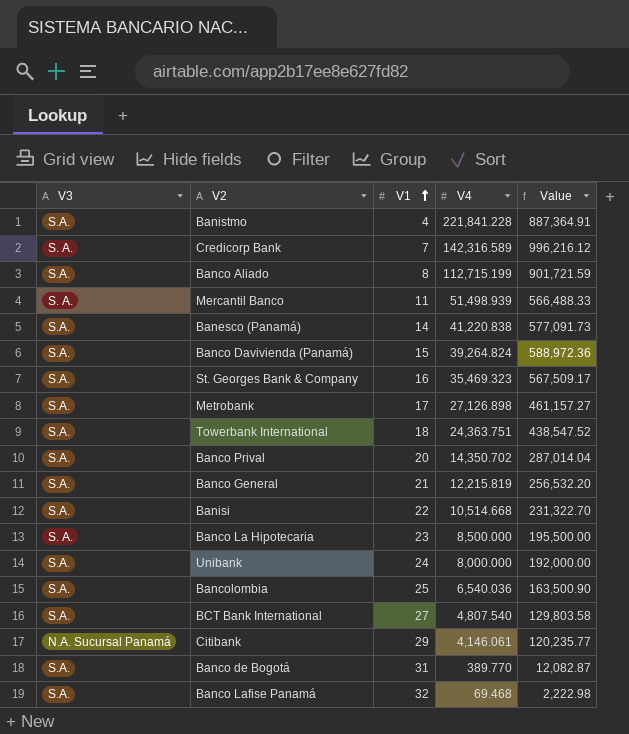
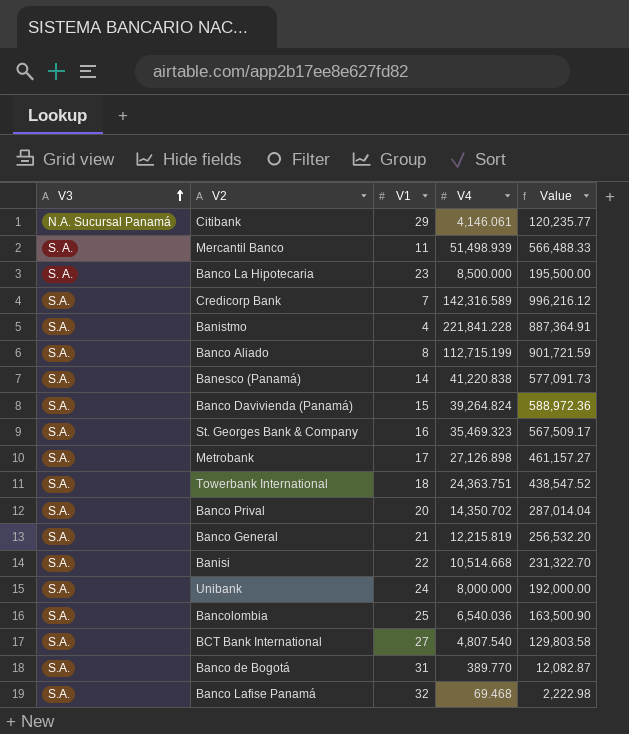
row order: V1 ascending -> V3 ascending
Credicorp Bank | V3: S. A. -> S.A.

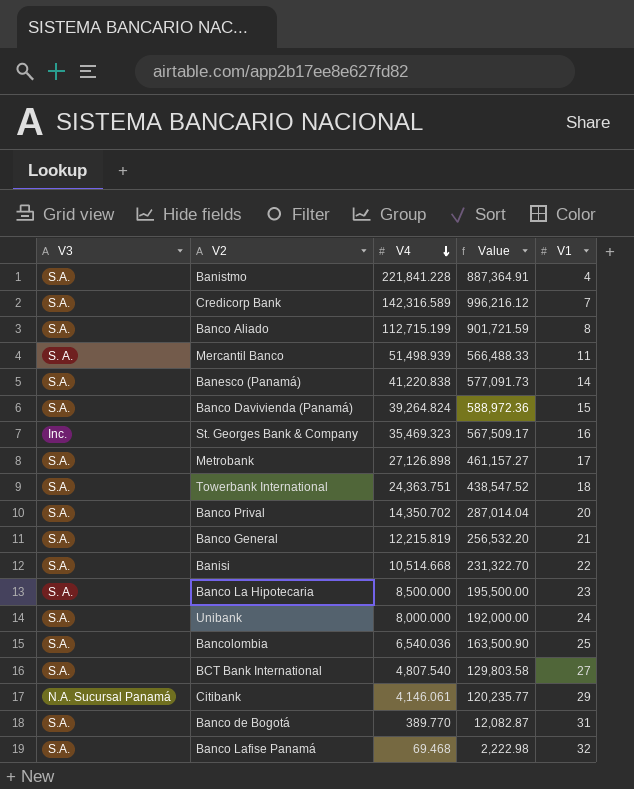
row order: V3 ascending -> V4 descending
column V1 | position: 3 -> 5
St. Georges Bank & Company | V3: S.A. -> Inc.

